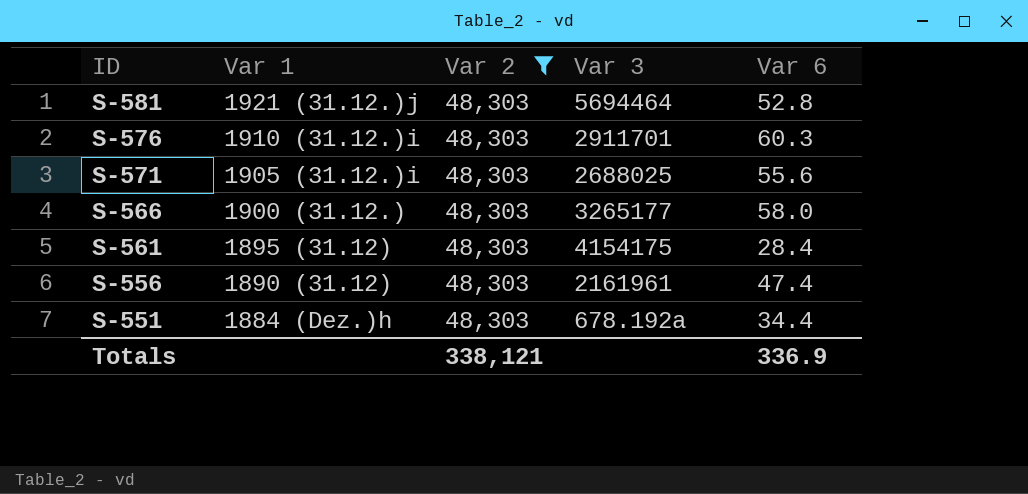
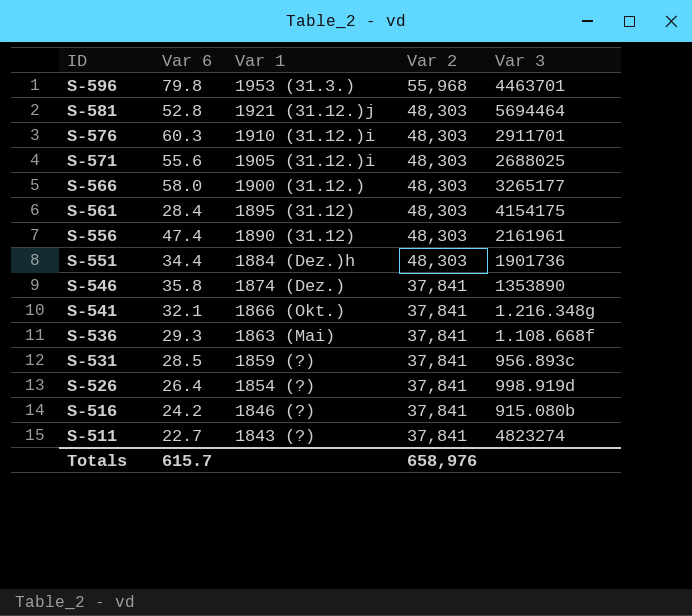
filter: Var 2 = 48,303 -> none
column Var 6 | position: 5 -> 2
S-551 | Var 3: 678.192a -> 1901736
Totals | Var 6: 336.9 -> 615.7
Totals | Var 2: 338,121 -> 658,976

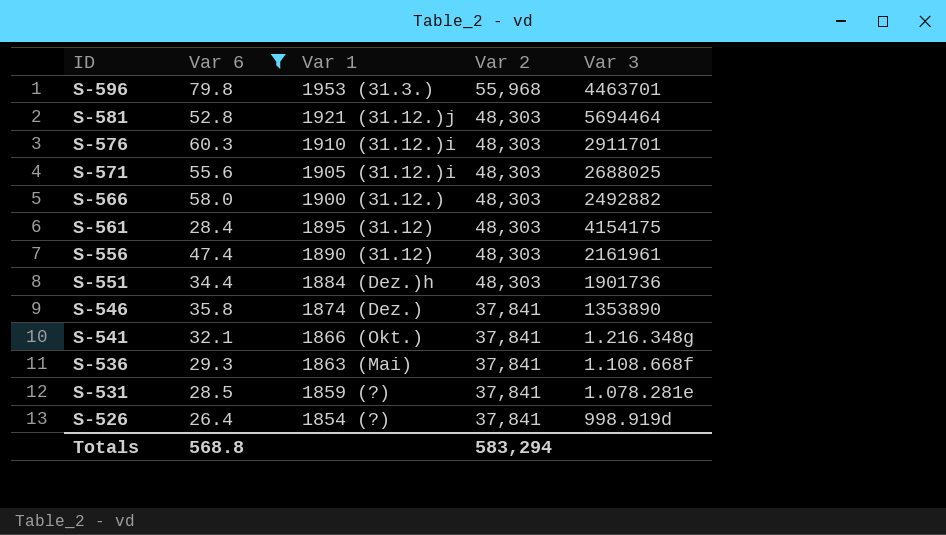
filter: none -> Var 6 >= 26.4
S-566 | Var 3: 3265177 -> 2492882
S-531 | Var 3: 956.893c -> 1.078.281e
Totals | Var 6: 615.7 -> 568.8
Totals | Var 2: 658,976 -> 583,294

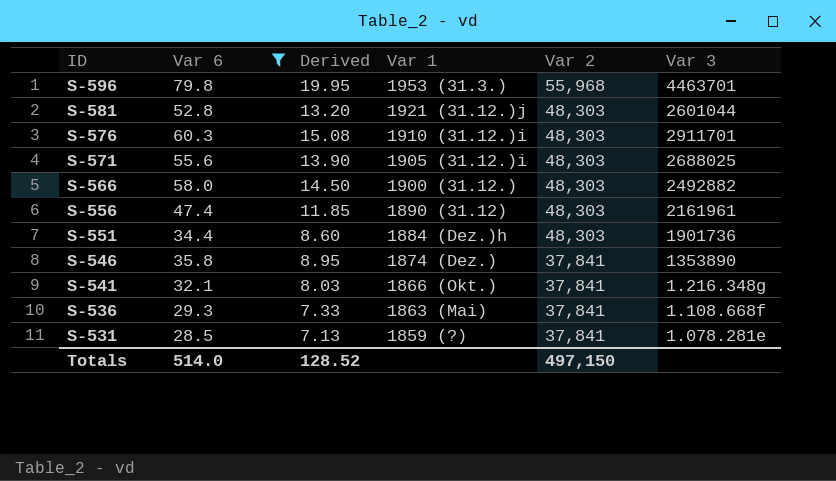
column Derived | formula: none -> [Var 6] * 0.25
row S-561: 28.4 | 1895 (31.12) | 48,303 | 4154175 -> none
row S-526: 26.4 | 1854 (?) | 37,841 | 998.919d -> none
S-581 | Var 3: 5694464 -> 2601044
Totals | Var 6: 568.8 -> 514.0
Totals | Var 2: 583,294 -> 497,150

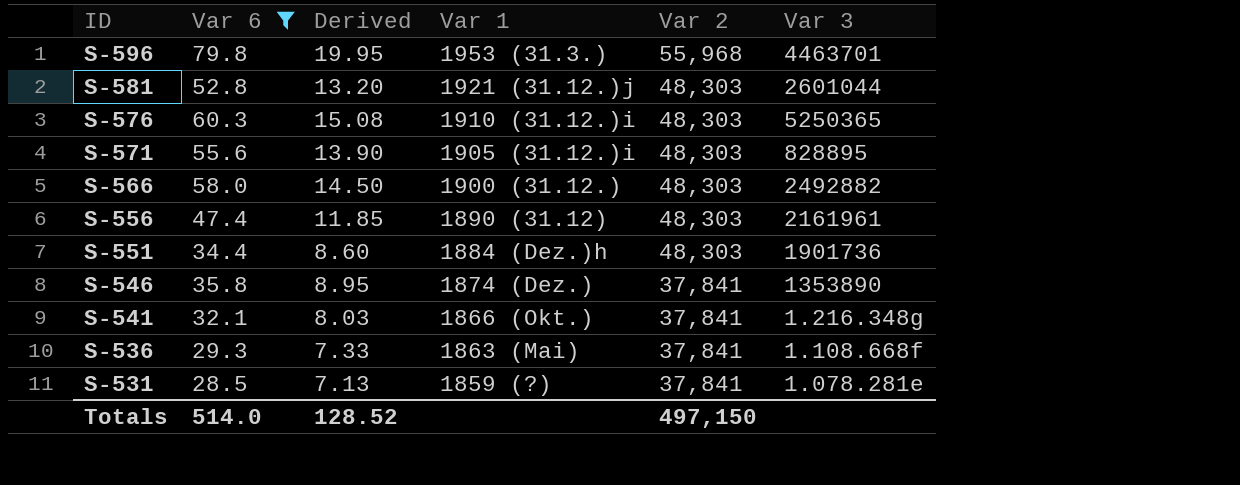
S-576 | Var 3: 2911701 -> 5250365
S-571 | Var 3: 2688025 -> 828895

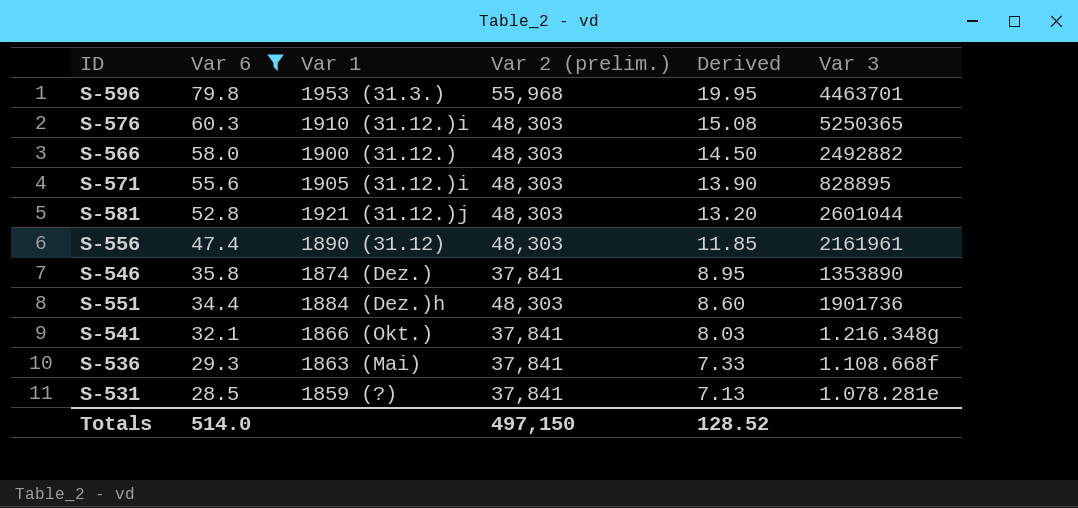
row order: ID descending -> Var 6 descending
column name: Var 2 -> Var 2 (prelim.)
column Derived | position: 3 -> 5

